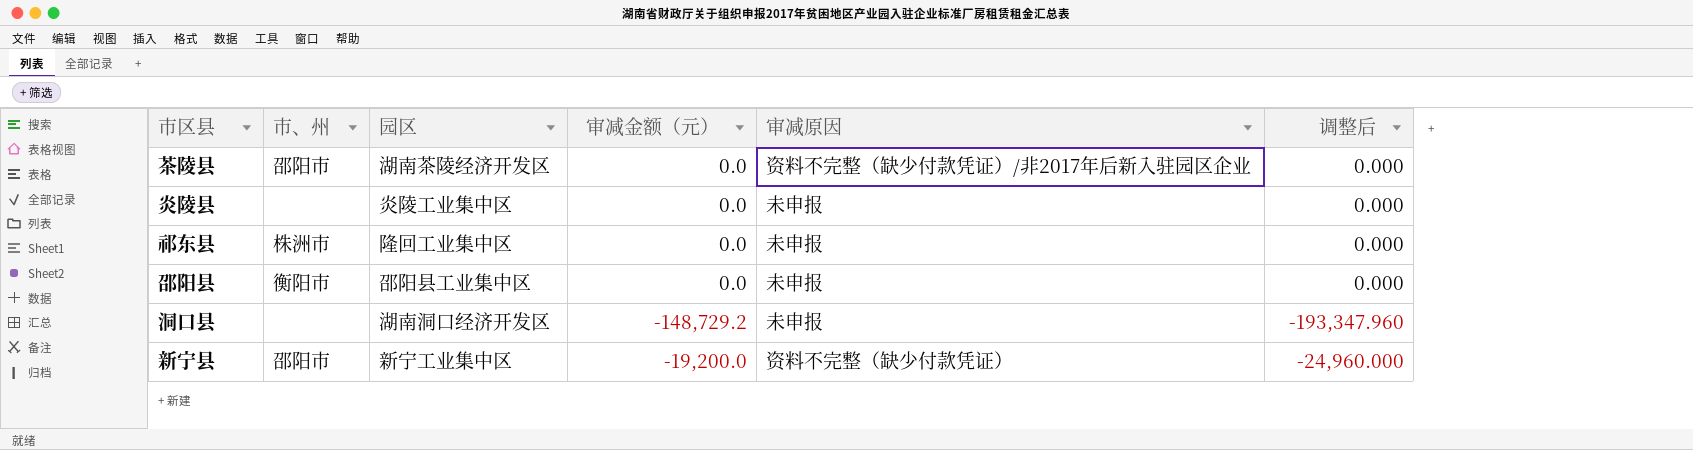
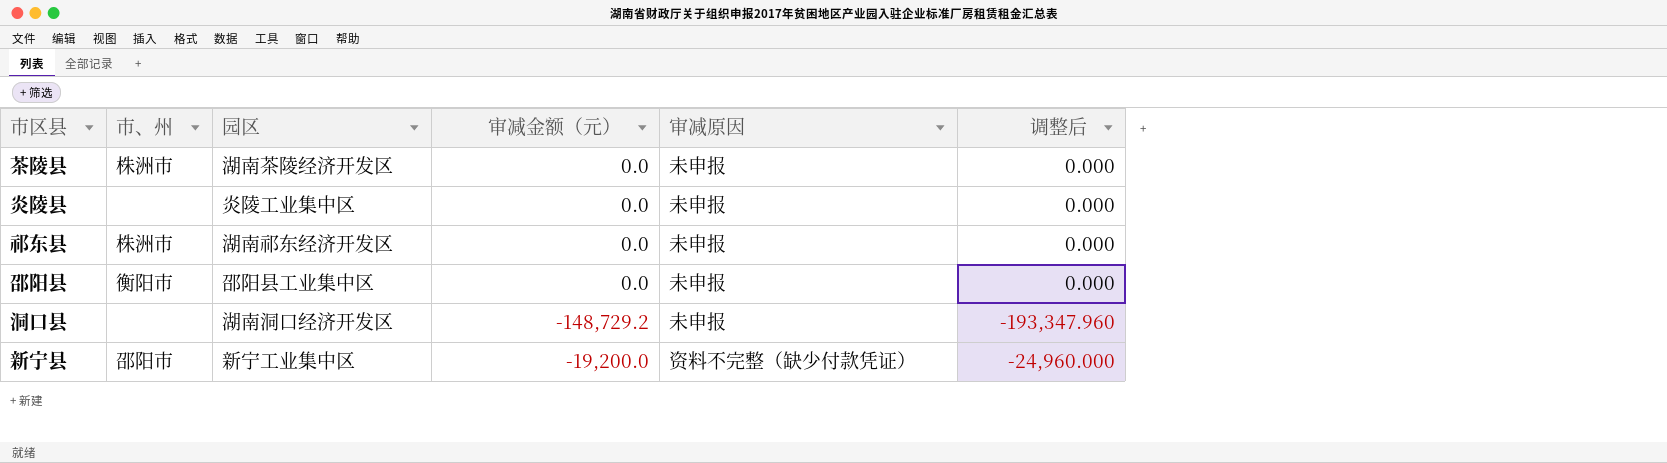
茶陵县 | 市、州: 邵阳市 -> 株洲市
茶陵县 | 审减原因: 资料不完整（缺少付款凭证）/非2017年后新入驻园区企业 -> 未申报
祁东县 | 园区: 隆回工业集中区 -> 湖南祁东经济开发区

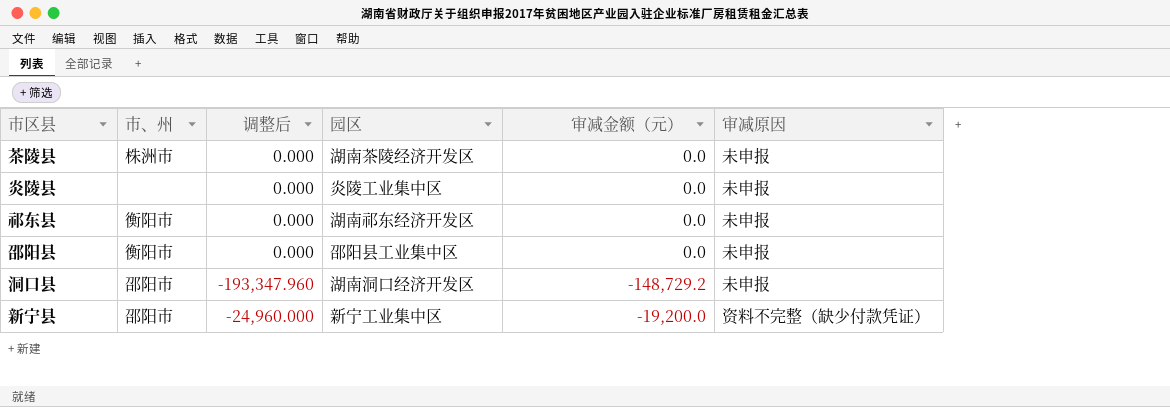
column 调整后 | position: 6 -> 3
祁东县 | 市、州: 株洲市 -> 衡阳市
洞口县 | 市、州: none -> 邵阳市

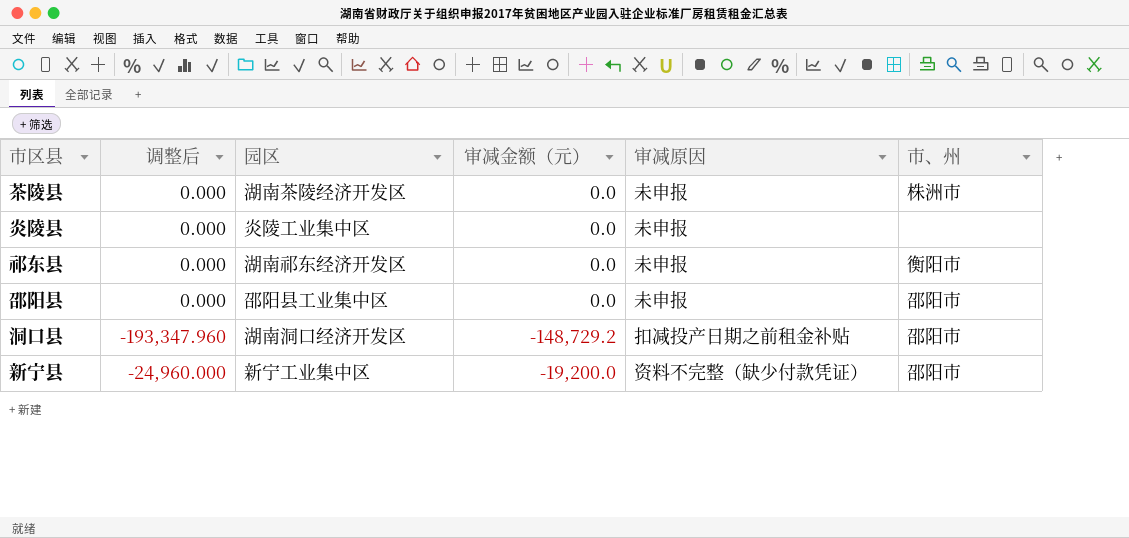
column 市、州 | position: 2 -> 6
邵阳县 | 市、州: 衡阳市 -> 邵阳市
洞口县 | 审减原因: 未申报 -> 扣减投产日期之前租金补贴

